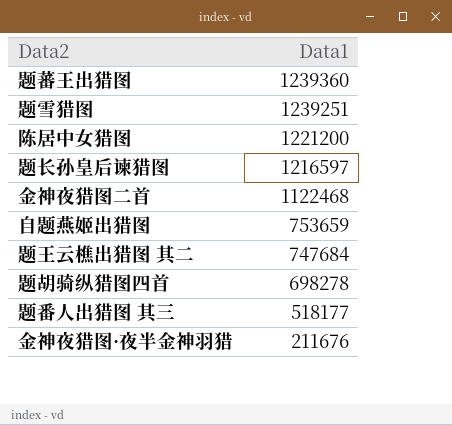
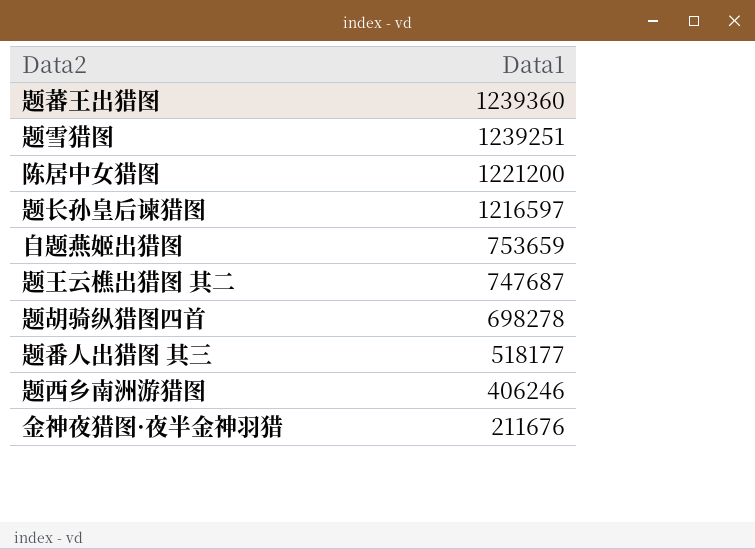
row 金神夜猎图二首: 1122468 -> none
题王云樵出猎图 其二 | Data1: 747684 -> 747687
row 题西乡南洲游猎图: none -> 406246

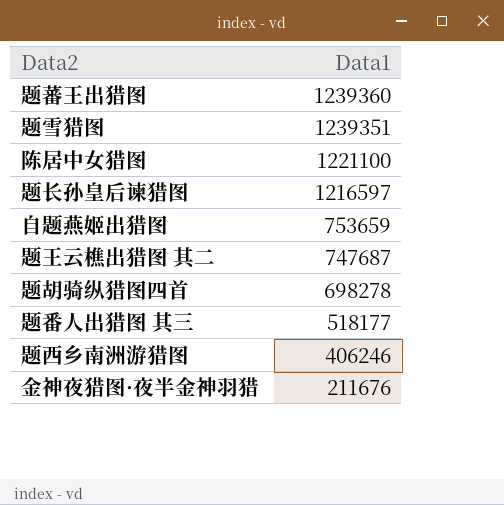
题雪猎图 | Data1: 1239251 -> 1239351
陈居中女猎图 | Data1: 1221200 -> 1221100

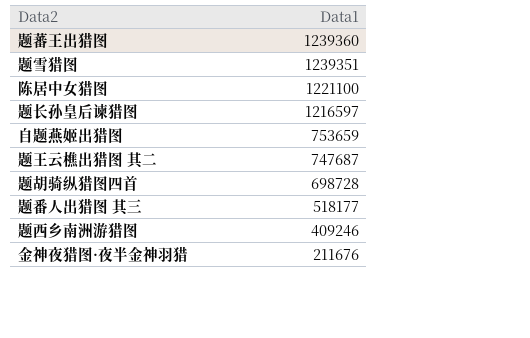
题胡骑纵猎图四首 | Data1: 698278 -> 698728
题西乡南洲游猎图 | Data1: 406246 -> 409246

